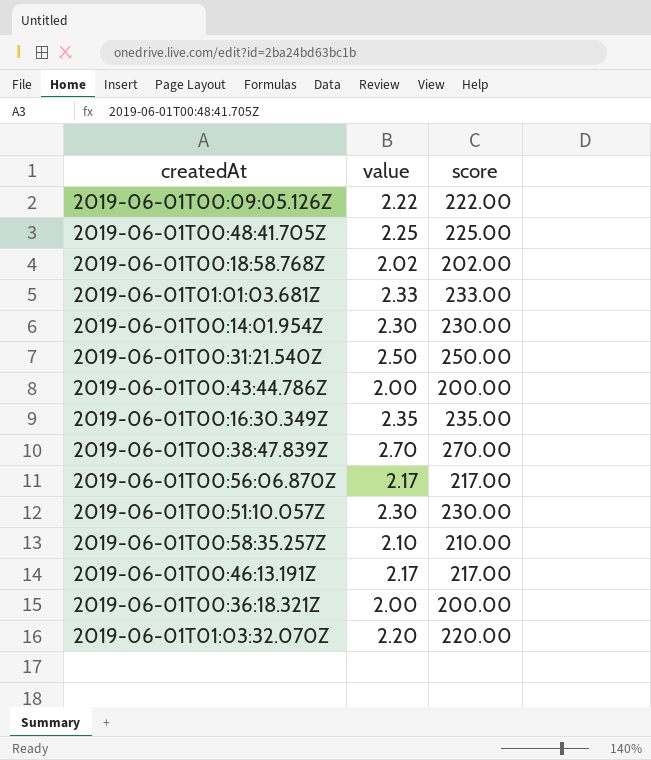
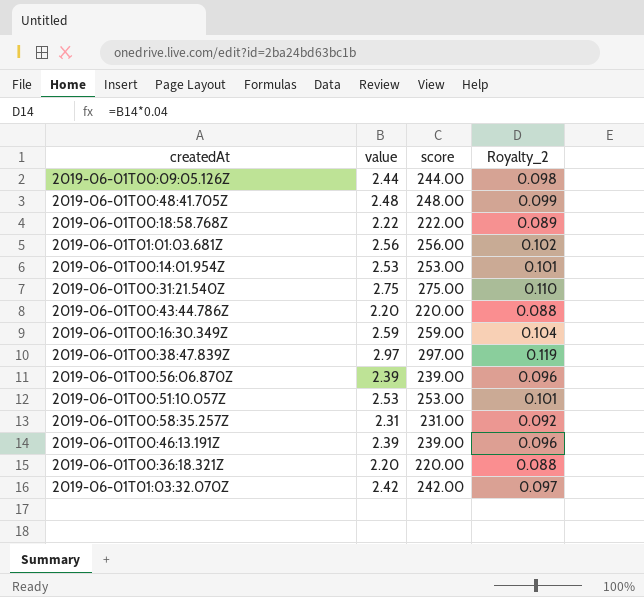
column Royalty_2 | formula: none -> [value] * 0.04
2019-06-01T00:09:05.126Z | value: 2.22 -> 2.44
2019-06-01T00:09:05.126Z | score: 222.00 -> 244.00
2019-06-01T00:48:41.705Z | value: 2.25 -> 2.48
2019-06-01T00:48:41.705Z | score: 225.00 -> 248.00
2019-06-01T00:18:58.768Z | value: 2.02 -> 2.22
2019-06-01T00:18:58.768Z | score: 202.00 -> 222.00
2019-06-01T01:01:03.681Z | value: 2.33 -> 2.56
2019-06-01T01:01:03.681Z | score: 233.00 -> 256.00
2019-06-01T00:14:01.954Z | value: 2.30 -> 2.53
2019-06-01T00:14:01.954Z | score: 230.00 -> 253.00
2019-06-01T00:31:21.540Z | value: 2.50 -> 2.75
2019-06-01T00:31:21.540Z | score: 250.00 -> 275.00
2019-06-01T00:43:44.786Z | value: 2.00 -> 2.20
2019-06-01T00:43:44.786Z | score: 200.00 -> 220.00
2019-06-01T00:16:30.349Z | value: 2.35 -> 2.59
2019-06-01T00:16:30.349Z | score: 235.00 -> 259.00
2019-06-01T00:38:47.839Z | value: 2.70 -> 2.97
2019-06-01T00:38:47.839Z | score: 270.00 -> 297.00
2019-06-01T00:56:06.870Z | value: 2.17 -> 2.39
2019-06-01T00:56:06.870Z | score: 217.00 -> 239.00
2019-06-01T00:51:10.057Z | value: 2.30 -> 2.53
2019-06-01T00:51:10.057Z | score: 230.00 -> 253.00
2019-06-01T00:58:35.257Z | value: 2.10 -> 2.31
2019-06-01T00:58:35.257Z | score: 210.00 -> 231.00
2019-06-01T00:46:13.191Z | value: 2.17 -> 2.39
2019-06-01T00:46:13.191Z | score: 217.00 -> 239.00
2019-06-01T00:36:18.321Z | value: 2.00 -> 2.20
2019-06-01T00:36:18.321Z | score: 200.00 -> 220.00
2019-06-01T01:03:32.070Z | value: 2.20 -> 2.42
2019-06-01T01:03:32.070Z | score: 220.00 -> 242.00

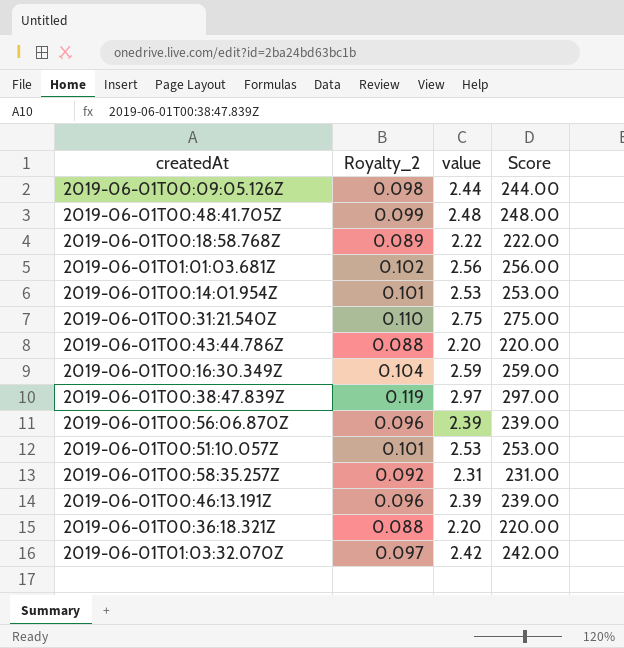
column Royalty_2 | position: 4 -> 2
column name: score -> Score

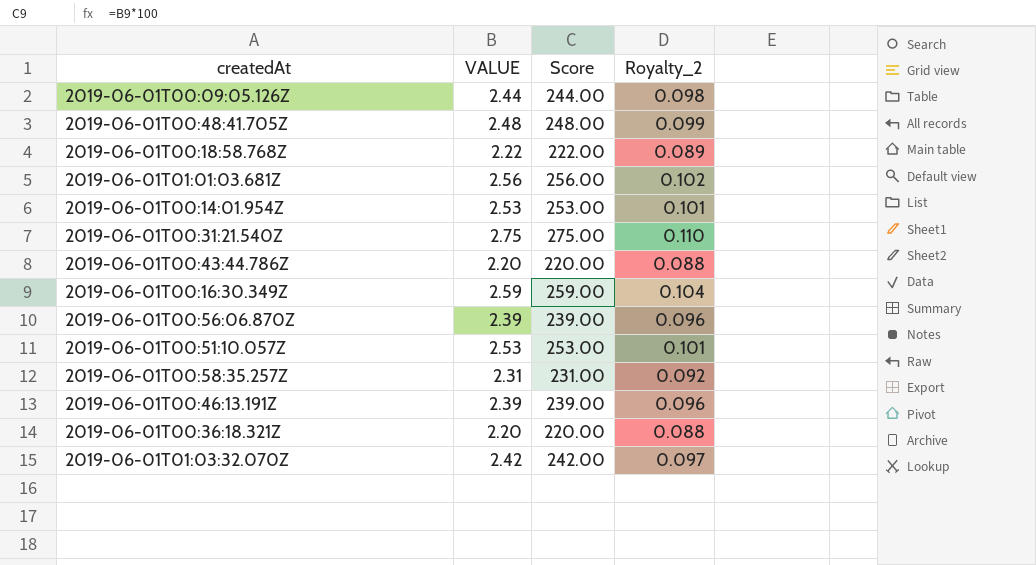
column name: value -> VALUE
column Royalty_2 | position: 2 -> 4
row 2019-06-01T00:38:47.839Z: 0.119 | 2.97 | 297.00 -> none

